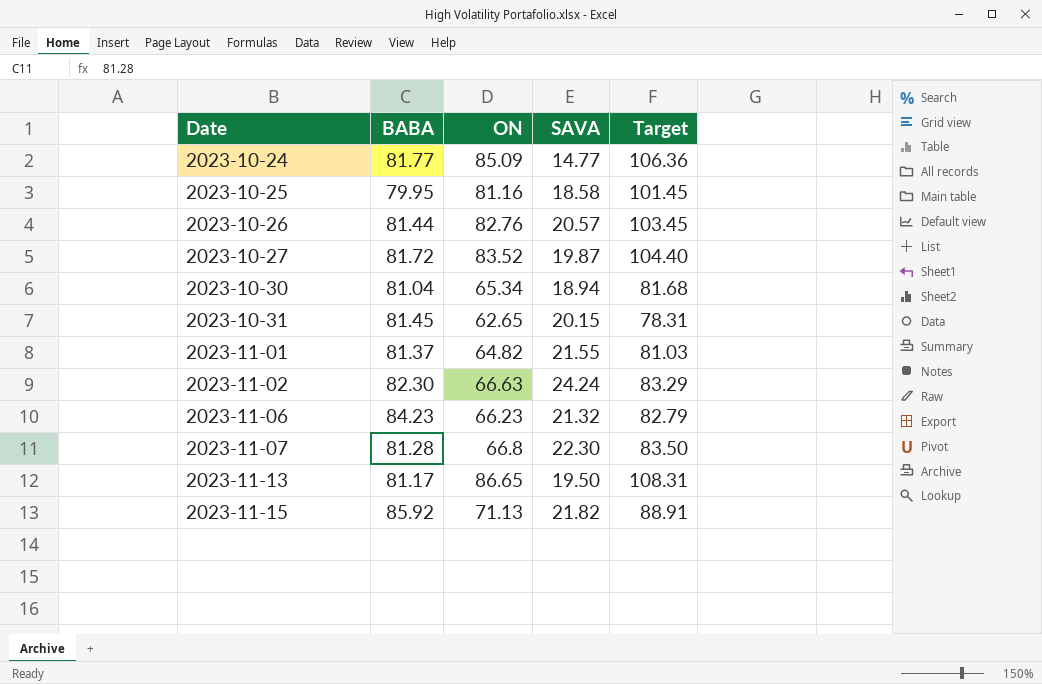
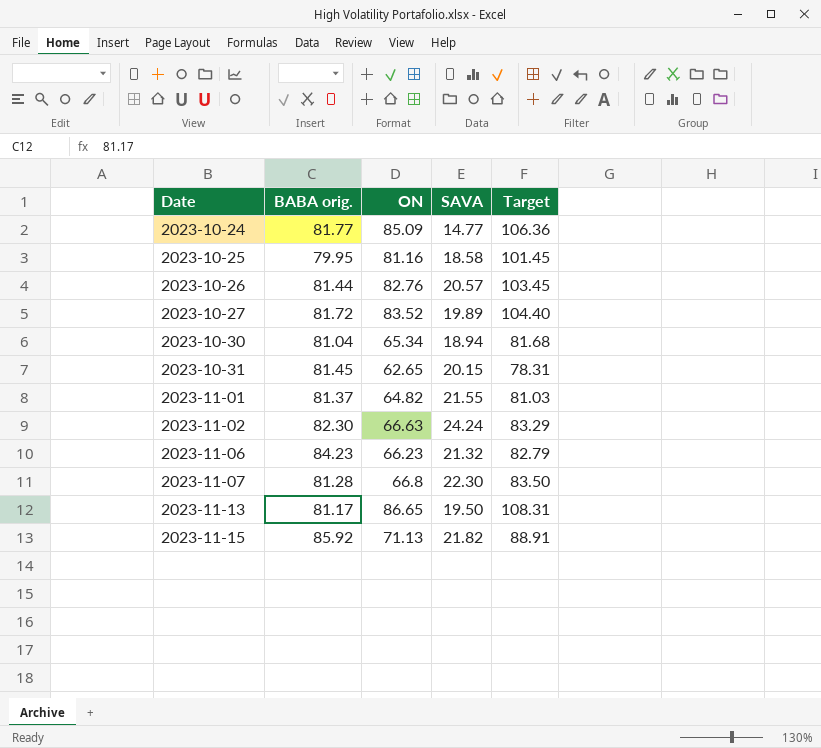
column name: BABA -> BABA orig.
2023-10-27 | SAVA: 19.87 -> 19.89

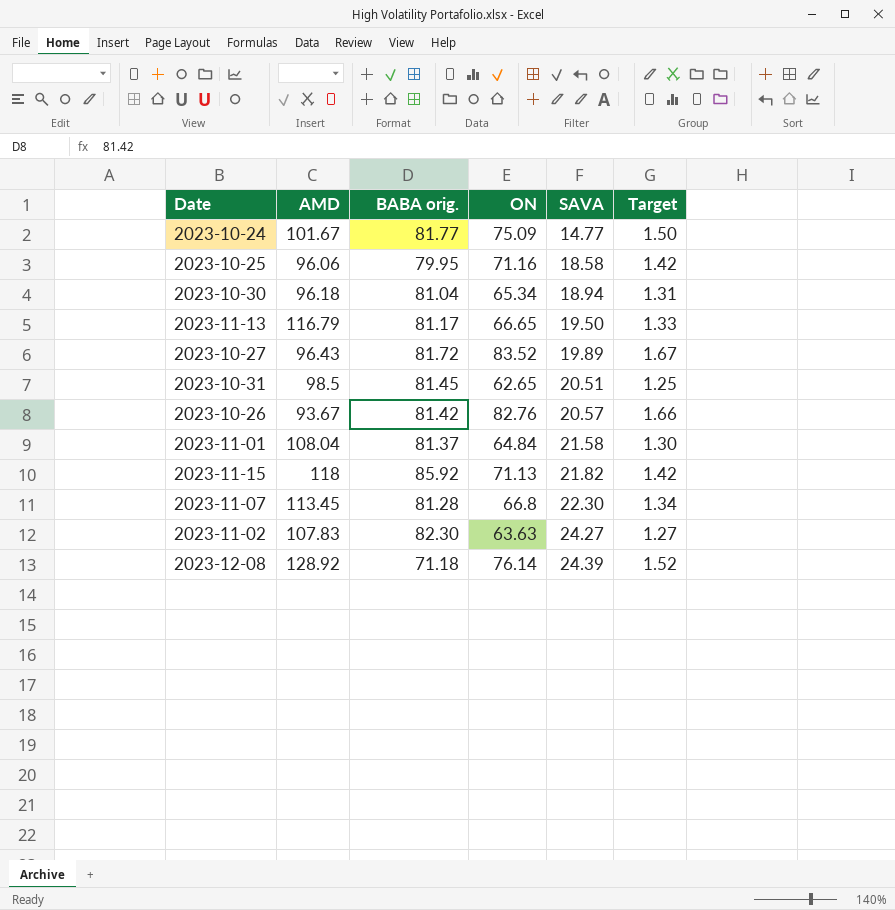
row order: Date ascending -> SAVA ascending
column AMD | position: none -> 2
column Target | formula: [ON] * 1.25 -> [ON] * 0.02
row 2023-11-06: 84.23 | 66.23 | 21.32 | 82.79 -> none
2023-10-24 | ON: 85.09 -> 75.09
2023-10-25 | ON: 81.16 -> 71.16
2023-11-13 | ON: 86.65 -> 66.65
2023-10-31 | SAVA: 20.15 -> 20.51
2023-10-26 | BABA orig.: 81.44 -> 81.42
2023-11-01 | ON: 64.82 -> 64.84
2023-11-01 | SAVA: 21.55 -> 21.58
2023-11-02 | ON: 66.63 -> 63.63
2023-11-02 | SAVA: 24.24 -> 24.27
row 2023-12-08: none -> 128.92 | 71.18 | 76.14 | 24.39 | 1.52

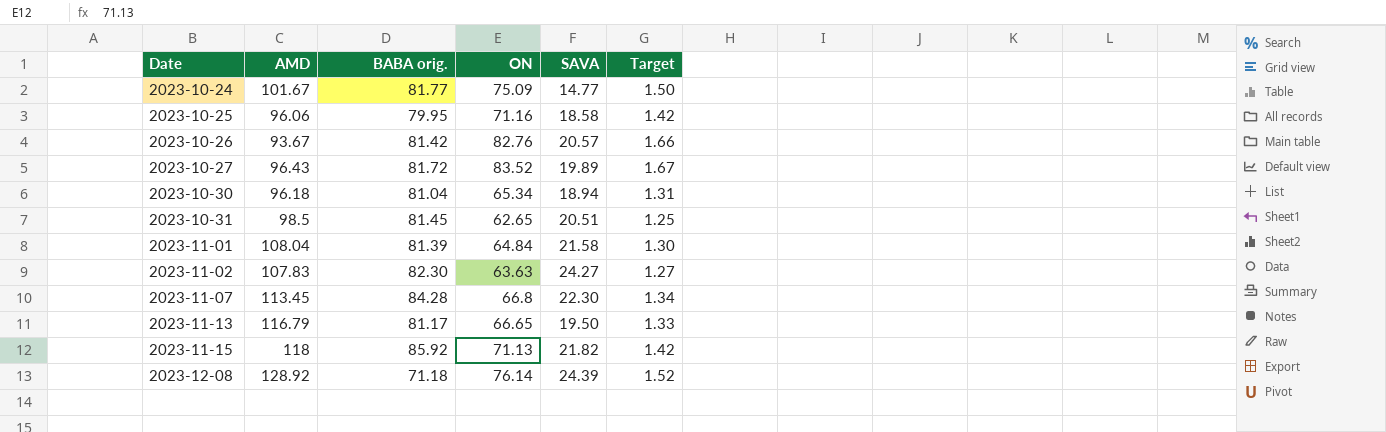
row order: SAVA ascending -> Date ascending
2023-11-01 | BABA orig.: 81.37 -> 81.39
2023-11-07 | BABA orig.: 81.28 -> 84.28

